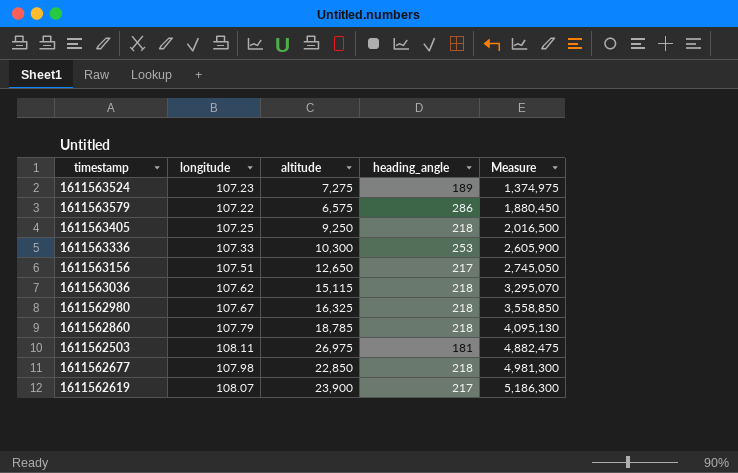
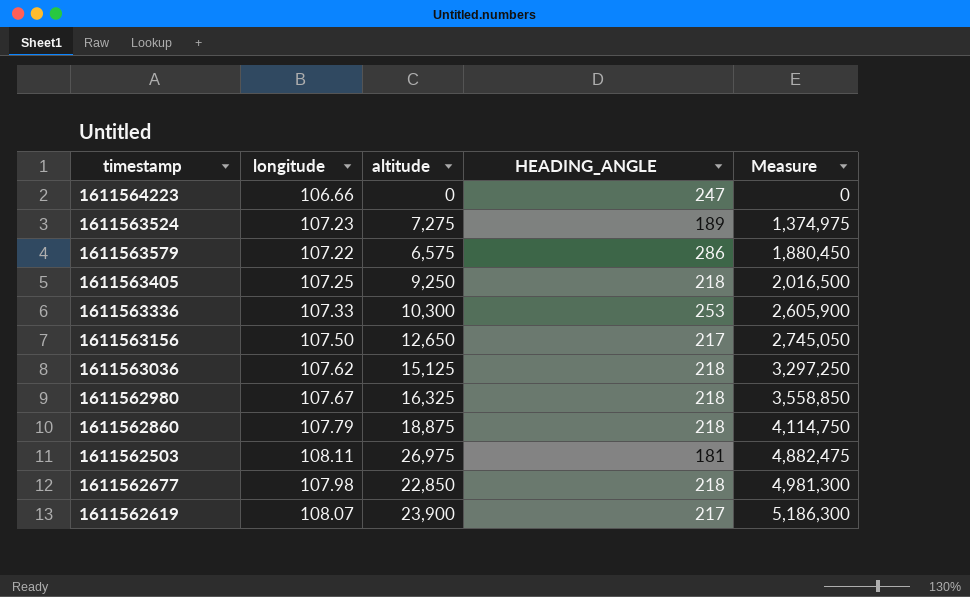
column name: heading_angle -> HEADING_ANGLE
row 1611564223: none -> 106.66 | 0 | 247 | 0
1611563156 | longitude: 107.51 -> 107.50
1611563036 | altitude: 15,115 -> 15,125
1611563036 | Measure: 3,295,070 -> 3,297,250
1611562860 | altitude: 18,785 -> 18,875
1611562860 | Measure: 4,095,130 -> 4,114,750

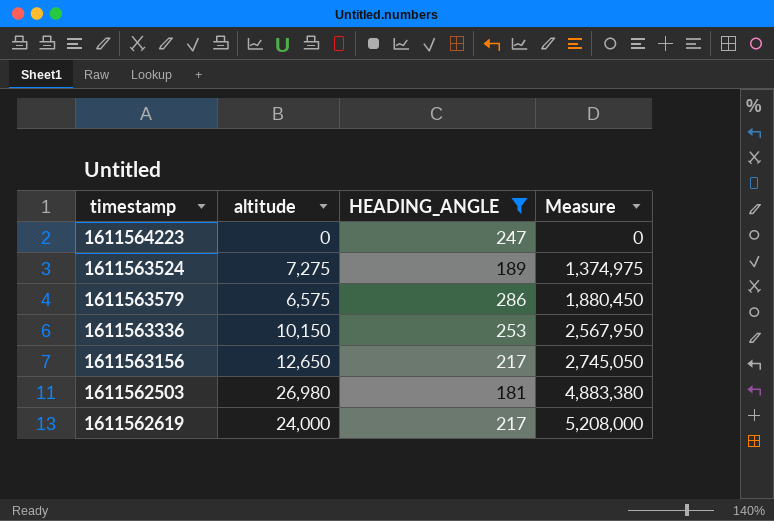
filter: none -> HEADING_ANGLE != 218
column longitude | position: 2 -> none
1611563336 | altitude: 10,300 -> 10,150
1611563336 | Measure: 2,605,900 -> 2,567,950
1611562503 | altitude: 26,975 -> 26,980
1611562503 | Measure: 4,882,475 -> 4,883,380
1611562619 | altitude: 23,900 -> 24,000
1611562619 | Measure: 5,186,300 -> 5,208,000

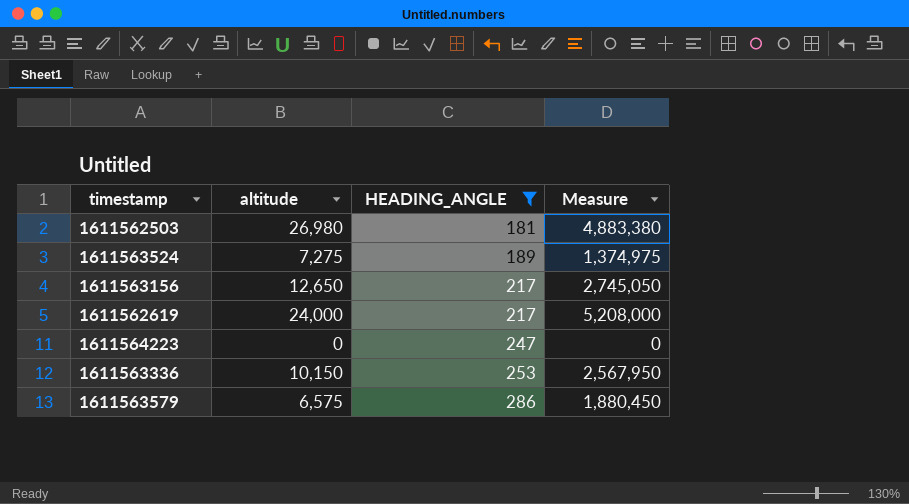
row order: Measure ascending -> HEADING_ANGLE ascending

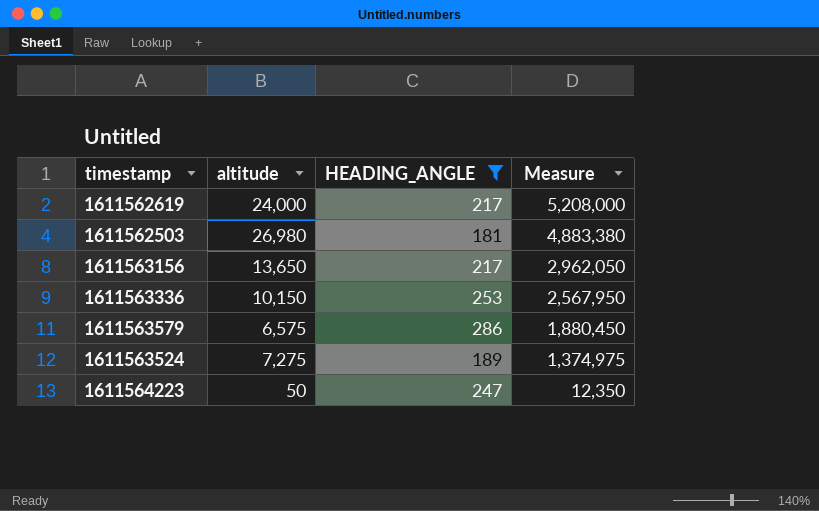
row order: HEADING_ANGLE ascending -> Measure descending
1611563156 | altitude: 12,650 -> 13,650
1611563156 | Measure: 2,745,050 -> 2,962,050
1611564223 | altitude: 0 -> 50
1611564223 | Measure: 0 -> 12,350

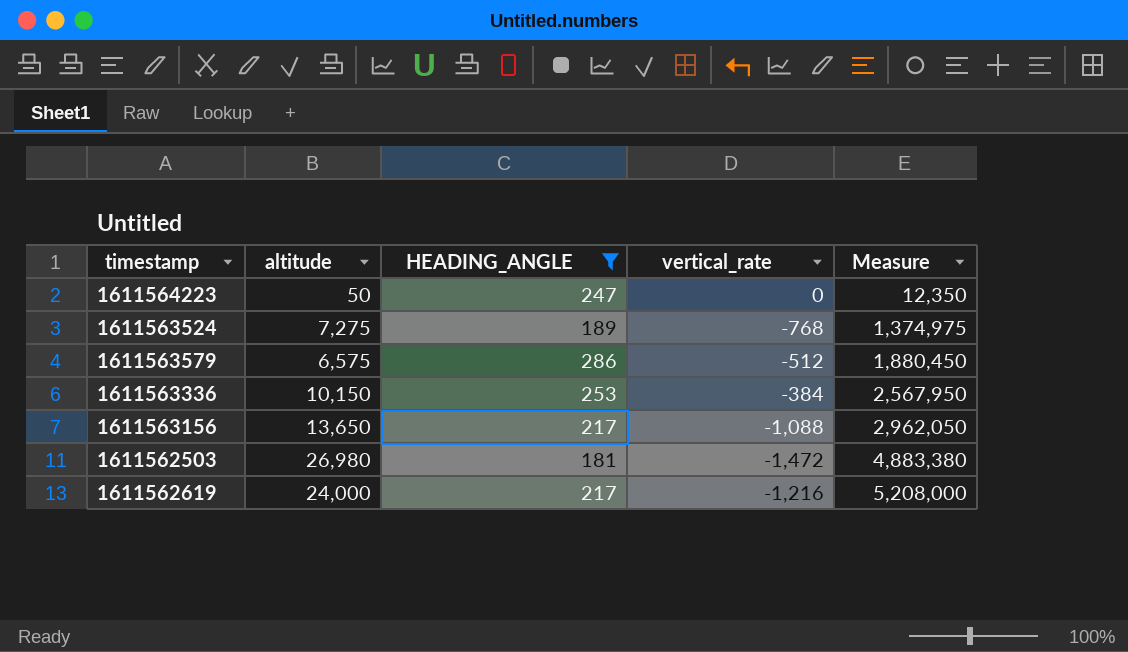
row order: Measure descending -> Measure ascending
column vertical_rate | position: none -> 4

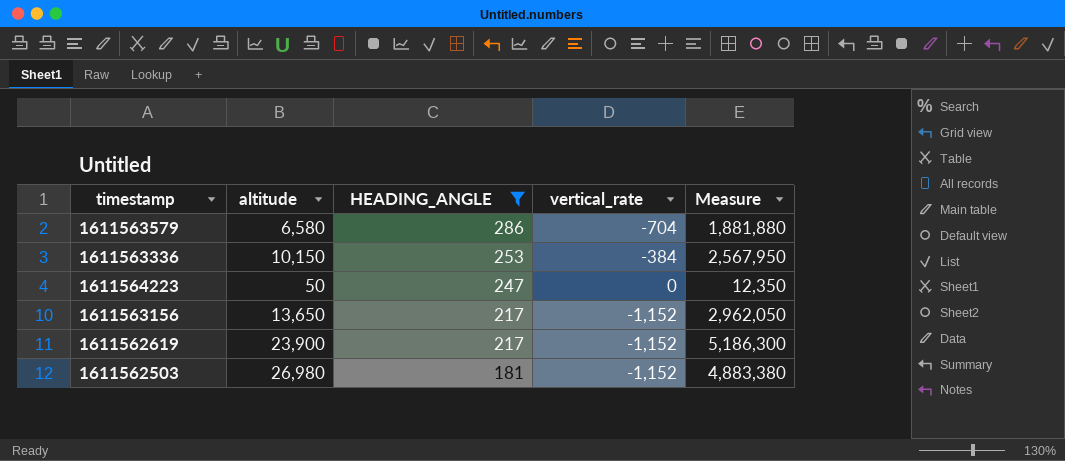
row order: Measure ascending -> HEADING_ANGLE descending
row 1611563524: 7,275 | 189 | -768 | 1,374,975 -> none
1611563579 | altitude: 6,575 -> 6,580
1611563579 | vertical_rate: -512 -> -704
1611563579 | Measure: 1,880,450 -> 1,881,880
1611563156 | vertical_rate: -1,088 -> -1,152
1611562619 | altitude: 24,000 -> 23,900
1611562619 | vertical_rate: -1,216 -> -1,152
1611562619 | Measure: 5,208,000 -> 5,186,300
1611562503 | vertical_rate: -1,472 -> -1,152

